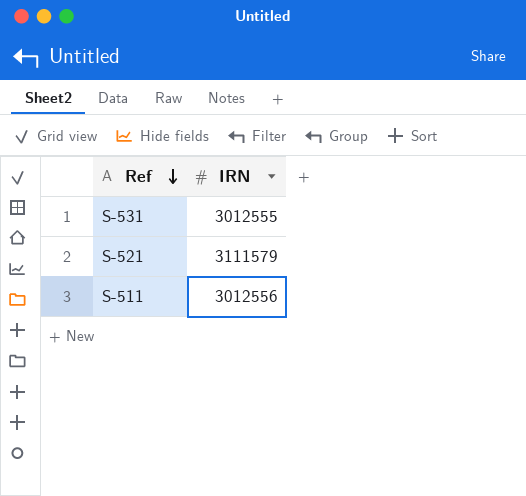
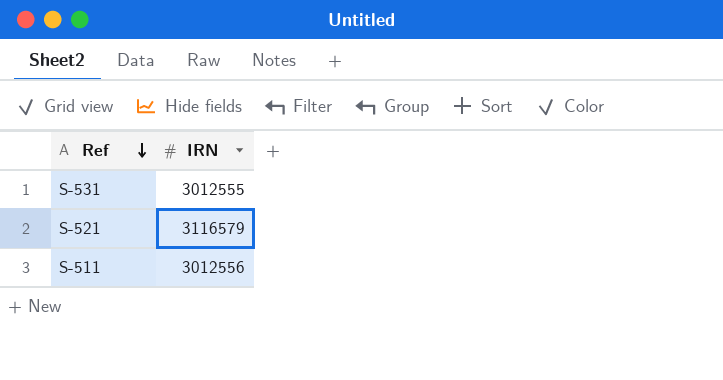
S-521 | IRN: 3111579 -> 3116579

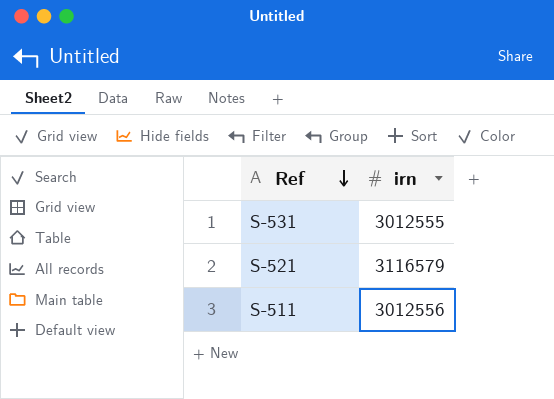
column name: IRN -> irn

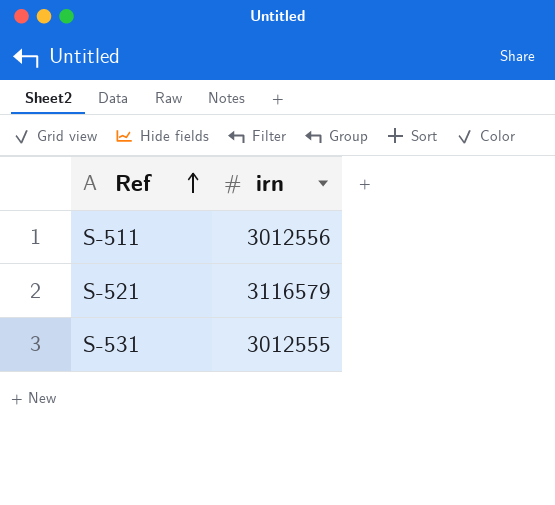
row order: Ref descending -> Ref ascending

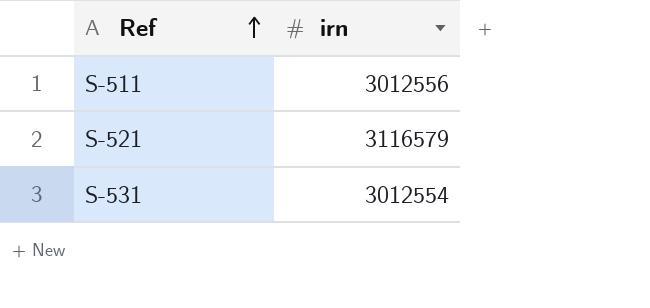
S-531 | irn: 3012555 -> 3012554

